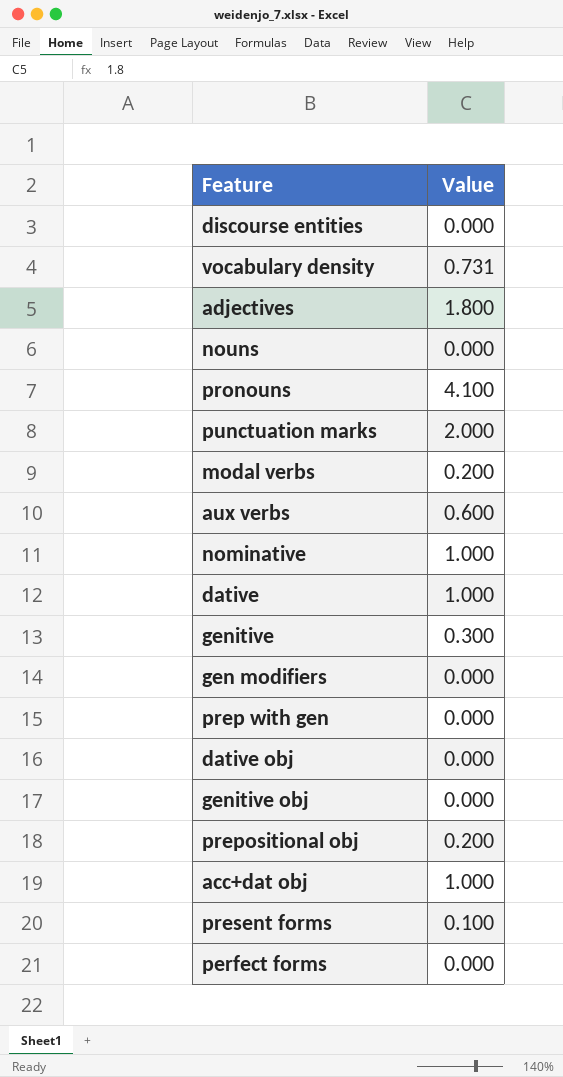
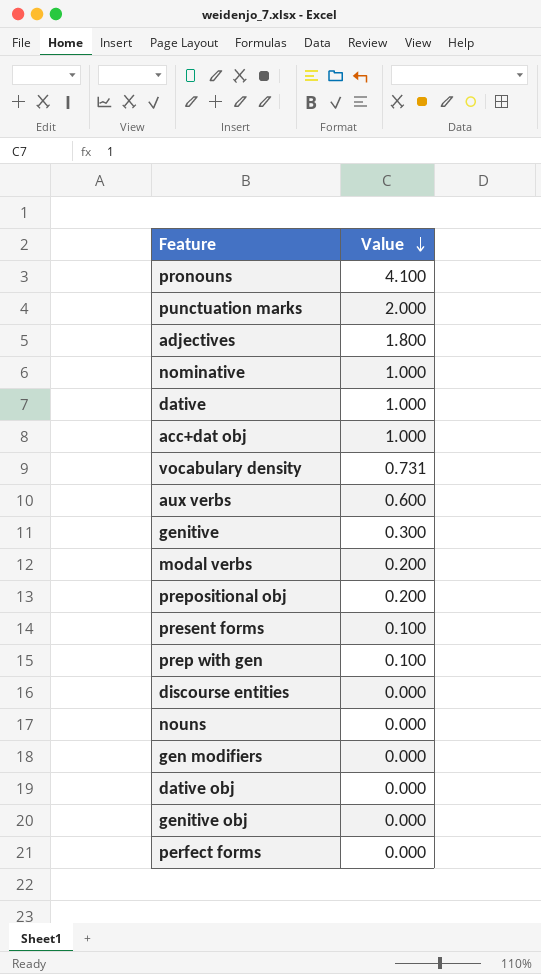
row order: none -> Value descending
prep with gen | Value: 0.000 -> 0.100

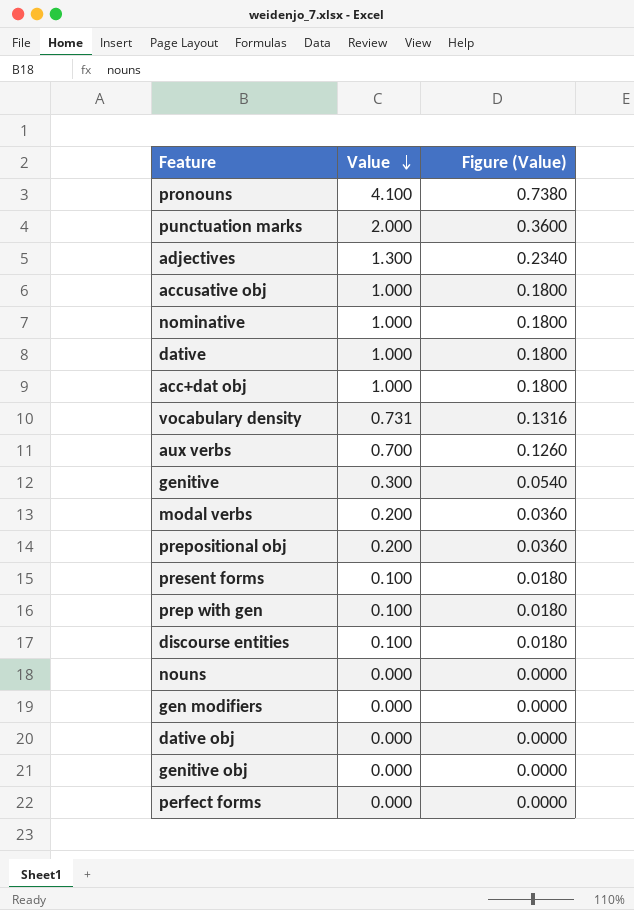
column Figure (Value) | formula: none -> [Value] * 0.18
adjectives | Value: 1.800 -> 1.300
row accusative obj: none -> 1.000 | 0.1800
aux verbs | Value: 0.600 -> 0.700
discourse entities | Value: 0.000 -> 0.100

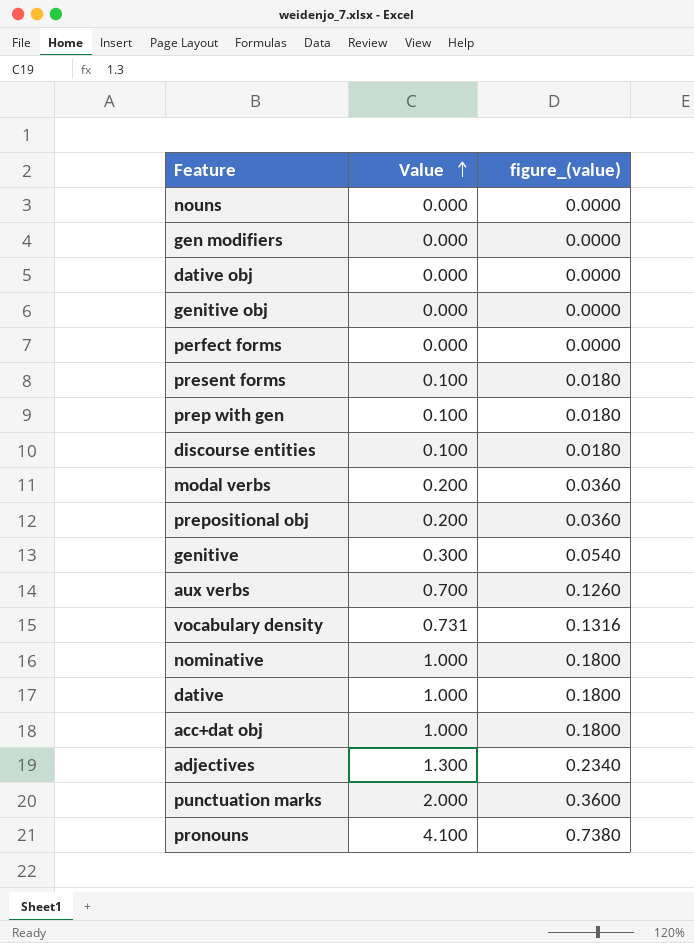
row order: Value descending -> Value ascending
column name: Figure (Value) -> figure_(value)
row accusative obj: 1.000 | 0.1800 -> none

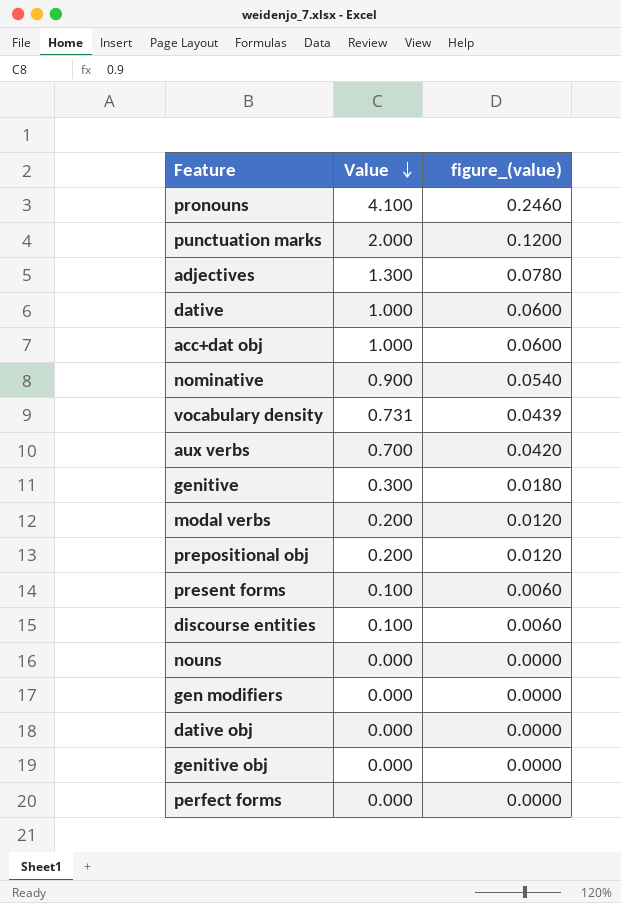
row order: Value ascending -> Value descending
column figure_(value) | formula: [Value] * 0.18 -> [Value] * 0.06
row prep with gen: 0.100 | 0.0180 -> none
nominative | Value: 1.000 -> 0.900

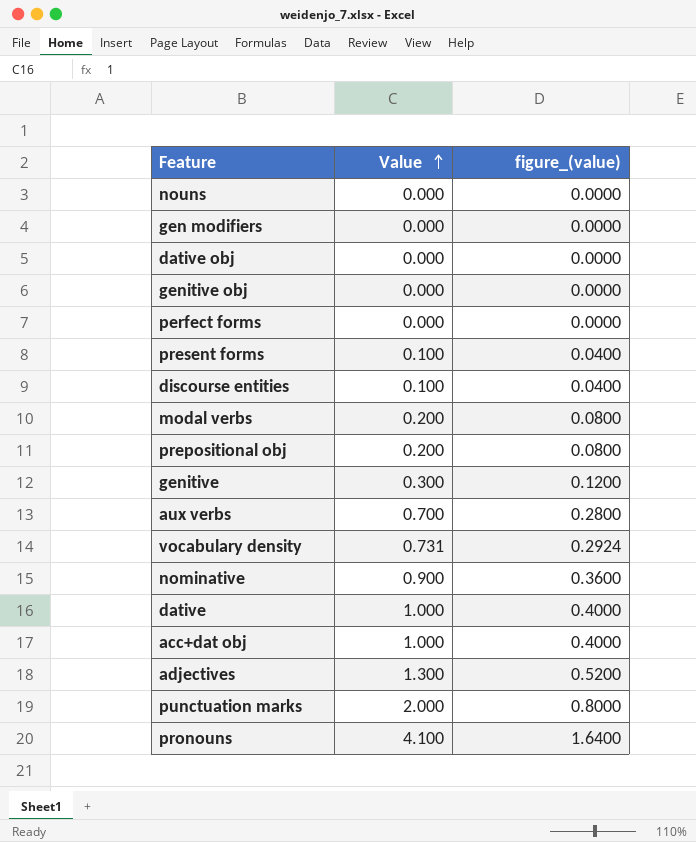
row order: Value descending -> Value ascending
column figure_(value) | formula: [Value] * 0.06 -> [Value] * 0.4

